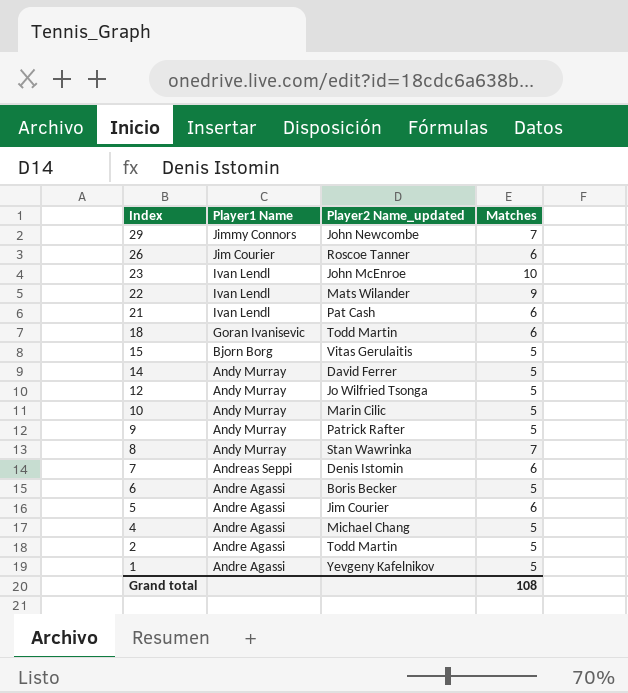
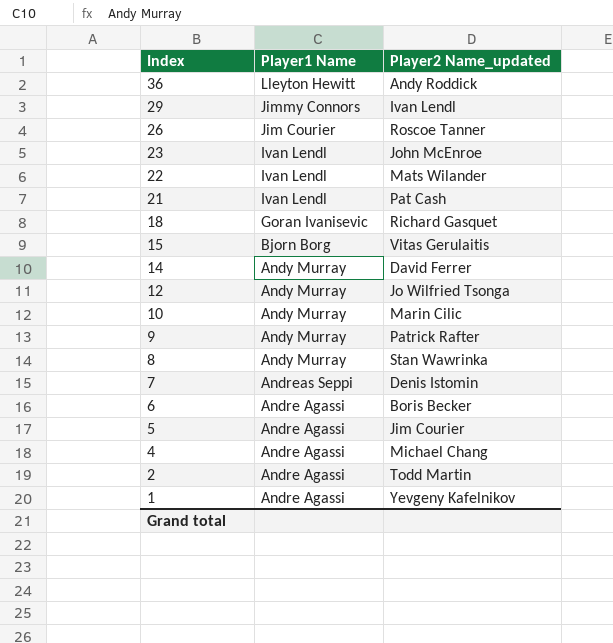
column Matches | position: 4 -> none
row 36: none -> Lleyton Hewitt | Andy Roddick
29 | Player2 Name_updated: John Newcombe -> Ivan Lendl
18 | Player2 Name_updated: Todd Martin -> Richard Gasquet

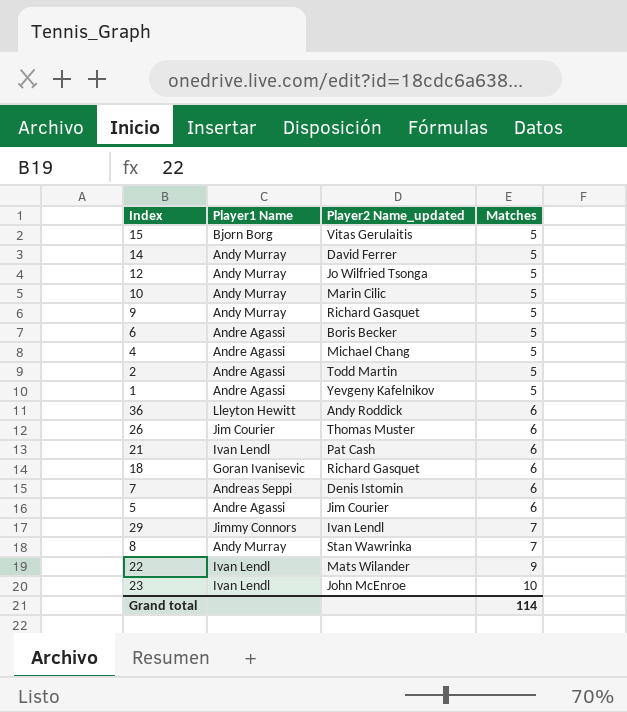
row order: Index descending -> Matches ascending
column Matches | position: none -> 4
9 | Player2 Name_updated: Patrick Rafter -> Richard Gasquet
26 | Player2 Name_updated: Roscoe Tanner -> Thomas Muster

